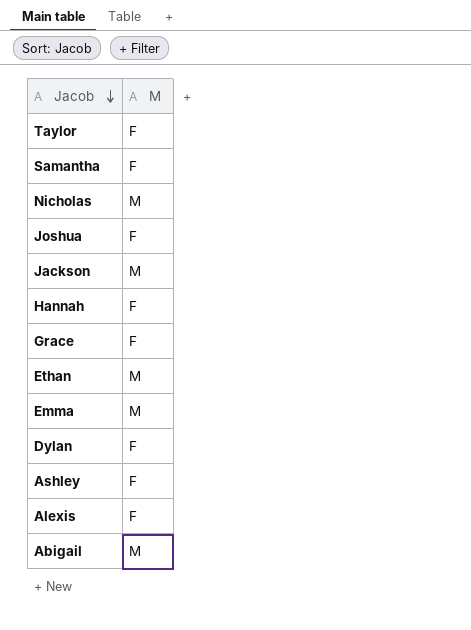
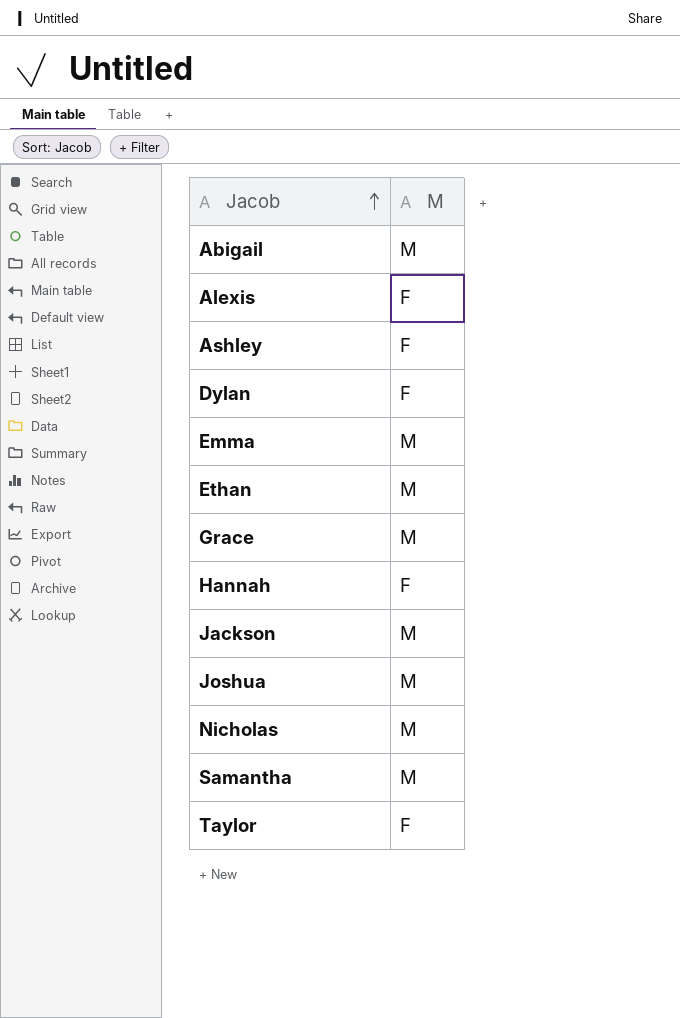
row order: Jacob descending -> Jacob ascending
Grace | M: F -> M
Joshua | M: F -> M
Samantha | M: F -> M

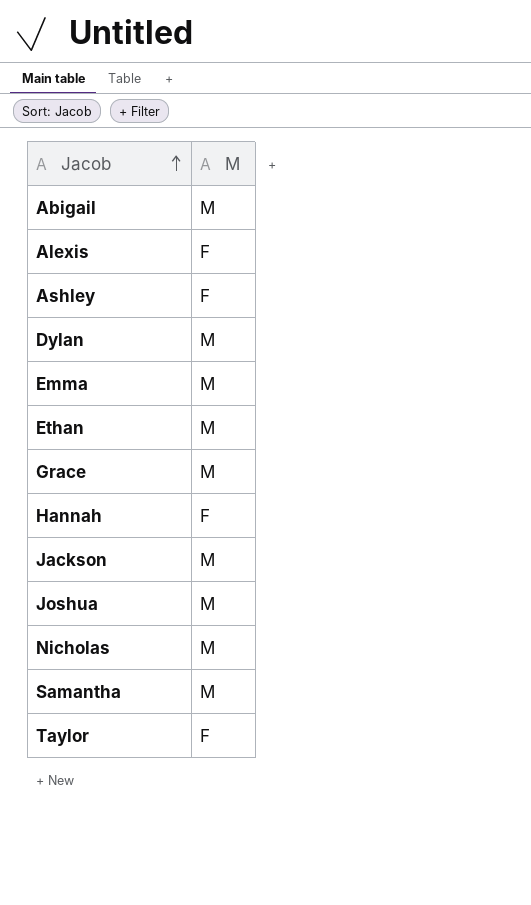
Dylan | M: F -> M

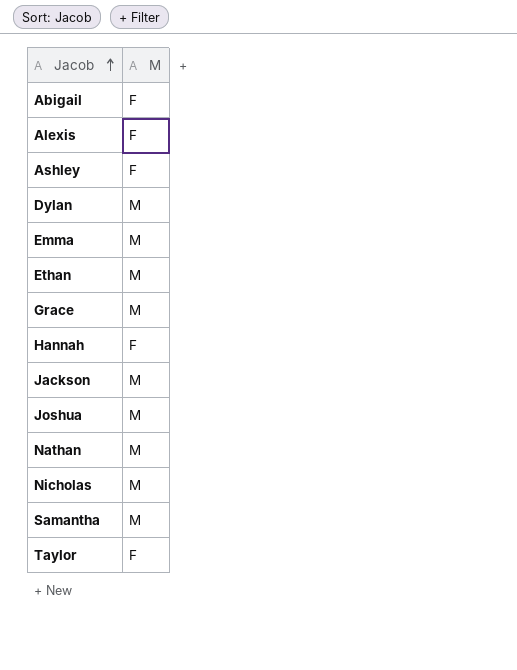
Abigail | M: M -> F
row Nathan: none -> M

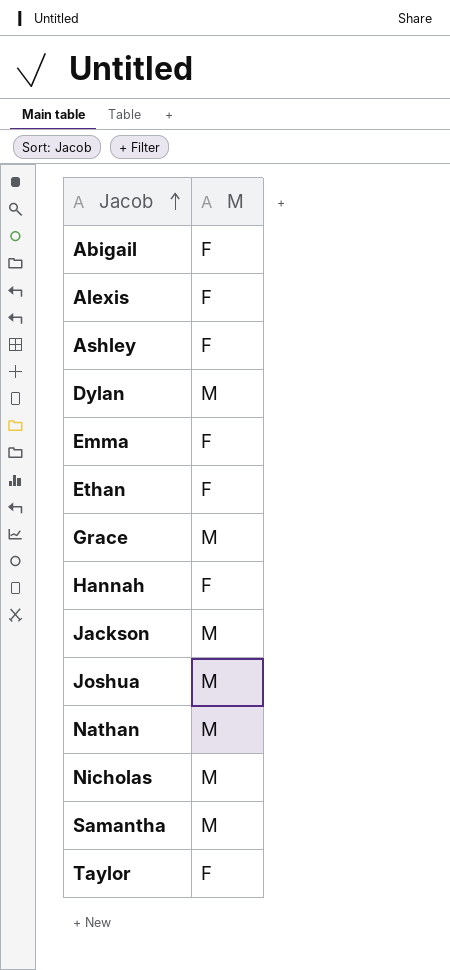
Emma | M: M -> F
Ethan | M: M -> F

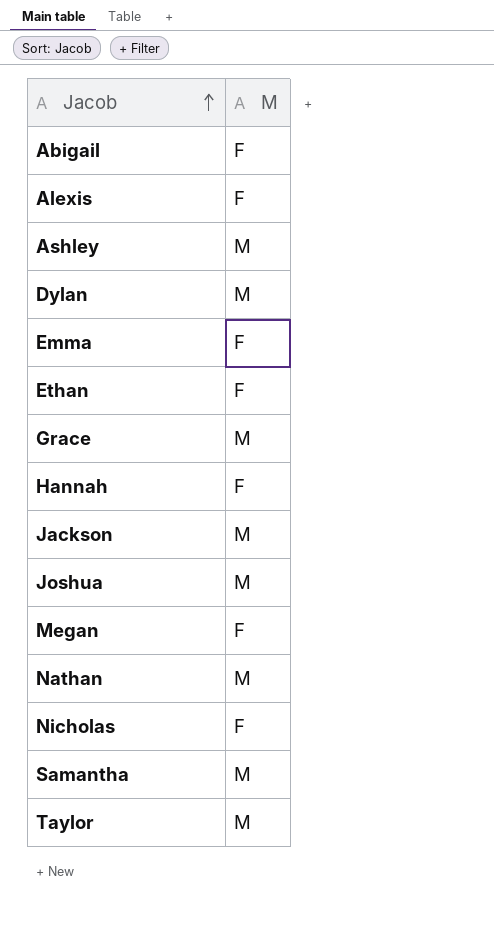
Ashley | M: F -> M
row Megan: none -> F
Nicholas | M: M -> F
Taylor | M: F -> M

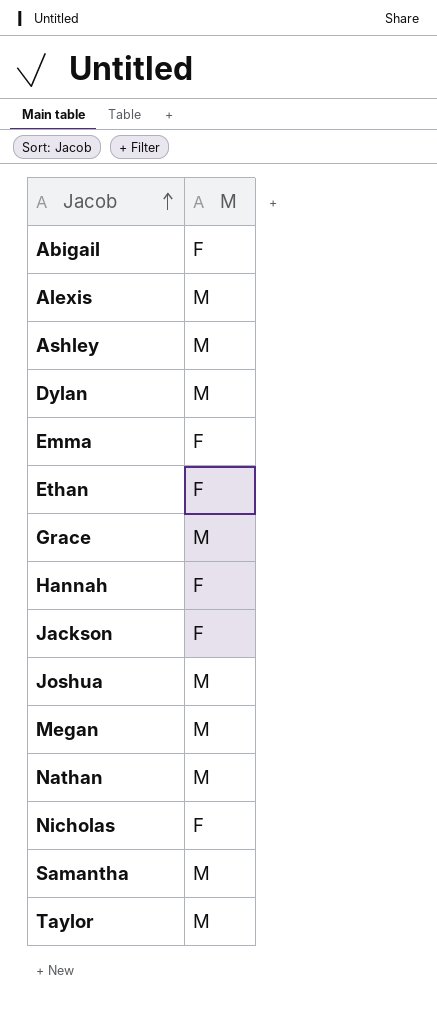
Alexis | M: F -> M
Jackson | M: M -> F
Megan | M: F -> M

